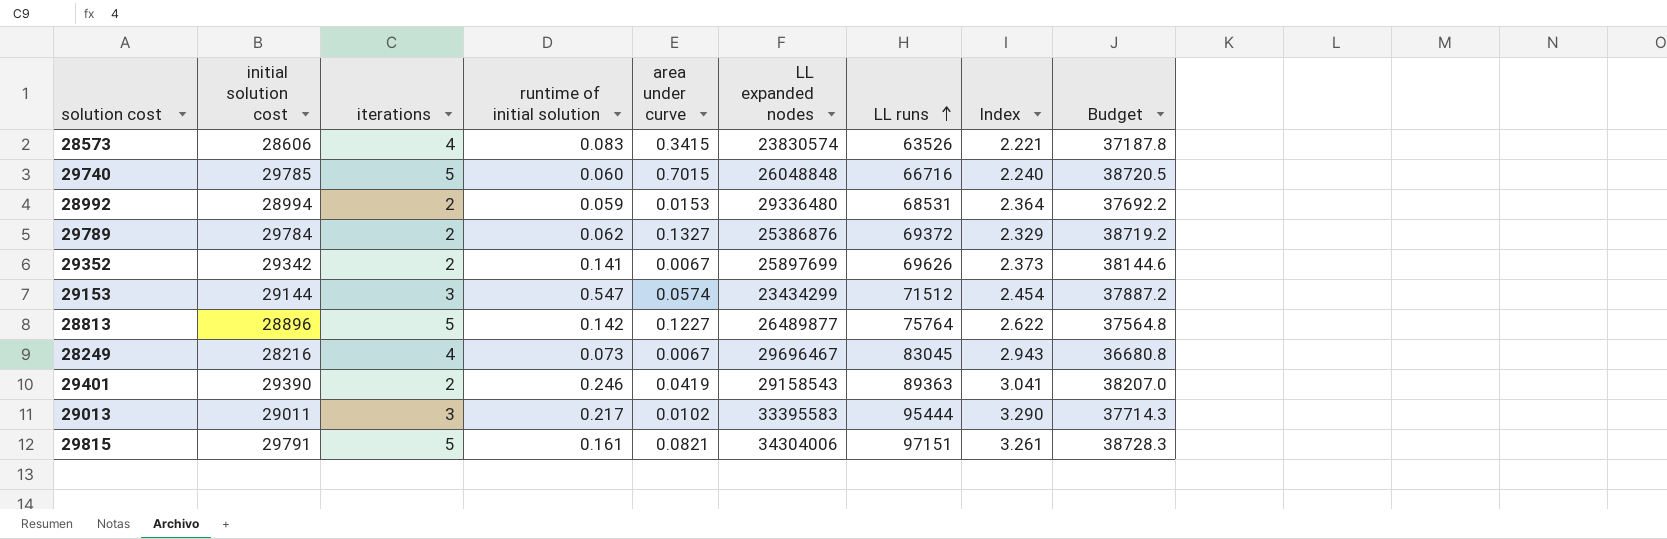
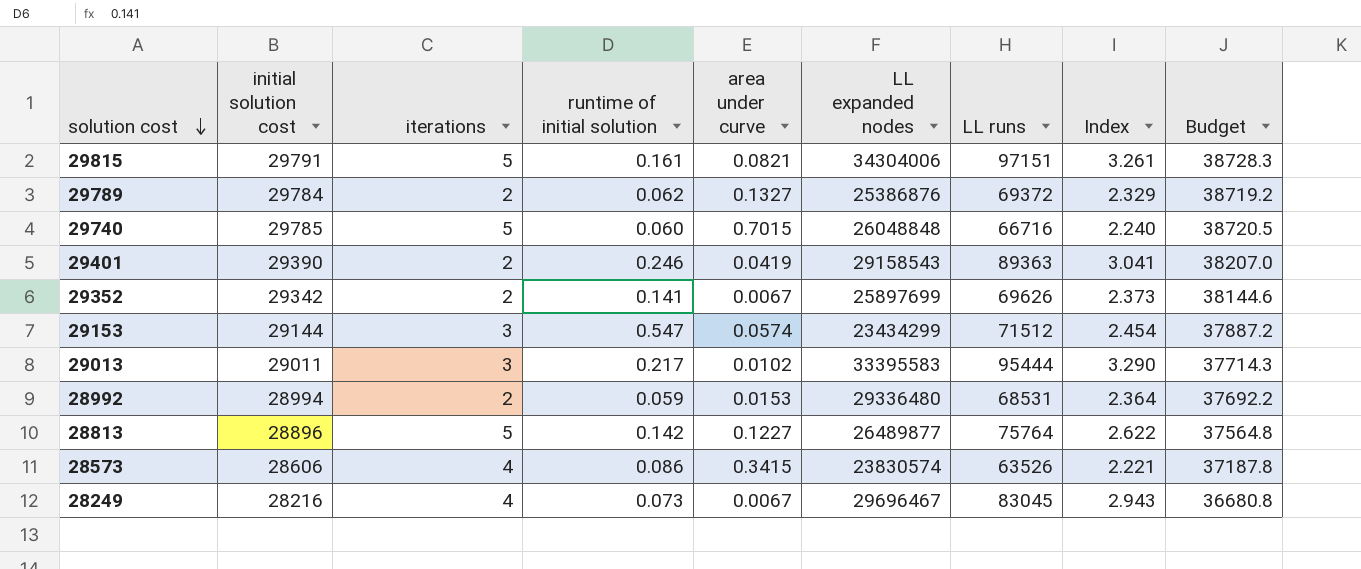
row order: LL runs ascending -> solution cost descending
28573 | runtime of initial solution: 0.083 -> 0.086

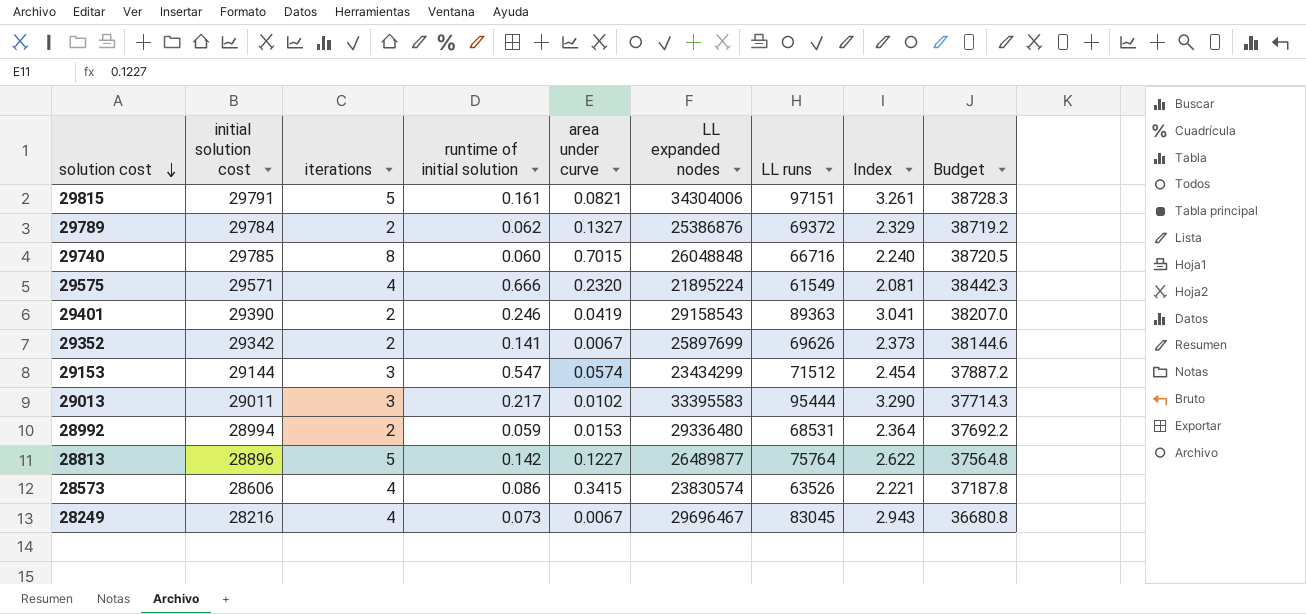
29740 | iterations: 5 -> 8
row 29575: none -> 29571 | 4 | 0.666 | 0.2320 | 21895224 | 61549 | 2.081 | 38442.3

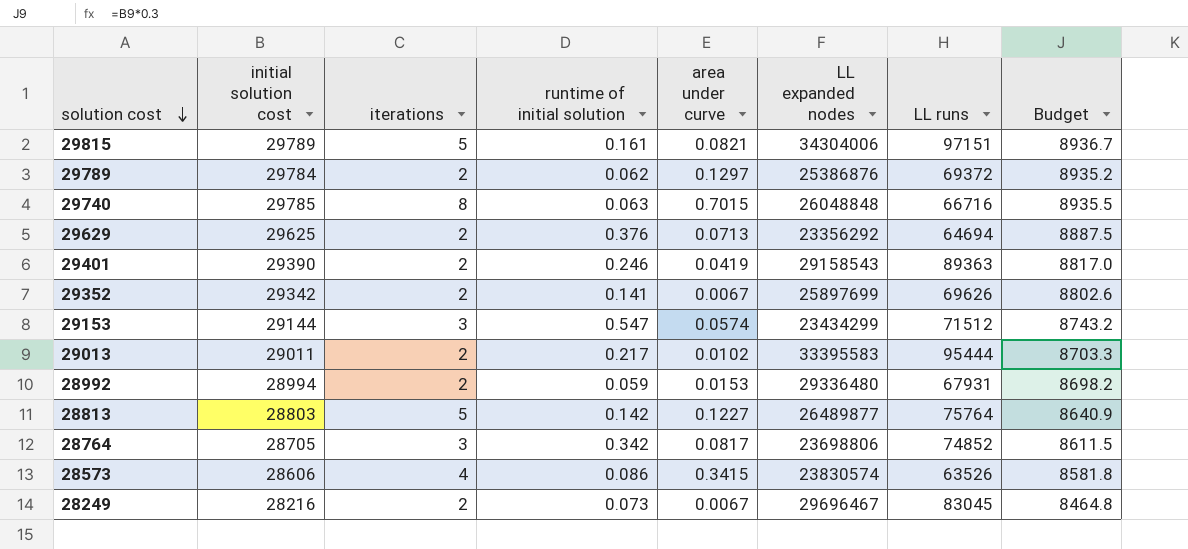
column Index | formula: [LL runs] / [initial solution cost] -> none
column Budget | formula: [initial solution cost] * 1.3 -> [initial solution cost] * 0.3
row 29575: 29571 | 4 | 0.666 | 0.2320 | 21895224 | 61549 | 2.081 | 38442.3 -> none
29815 | initial solution cost: 29791 -> 29789
29789 | area under curve: 0.1327 -> 0.1297
29740 | runtime of initial solution: 0.060 -> 0.063
row 29629: none -> 29625 | 2 | 0.376 | 0.0713 | 23356292 | 64694 | 8887.5
29013 | iterations: 3 -> 2
28992 | LL runs: 68531 -> 67931
28813 | initial solution cost: 28896 -> 28803
row 28764: none -> 28705 | 3 | 0.342 | 0.0817 | 23698806 | 74852 | 8611.5
28249 | iterations: 4 -> 2

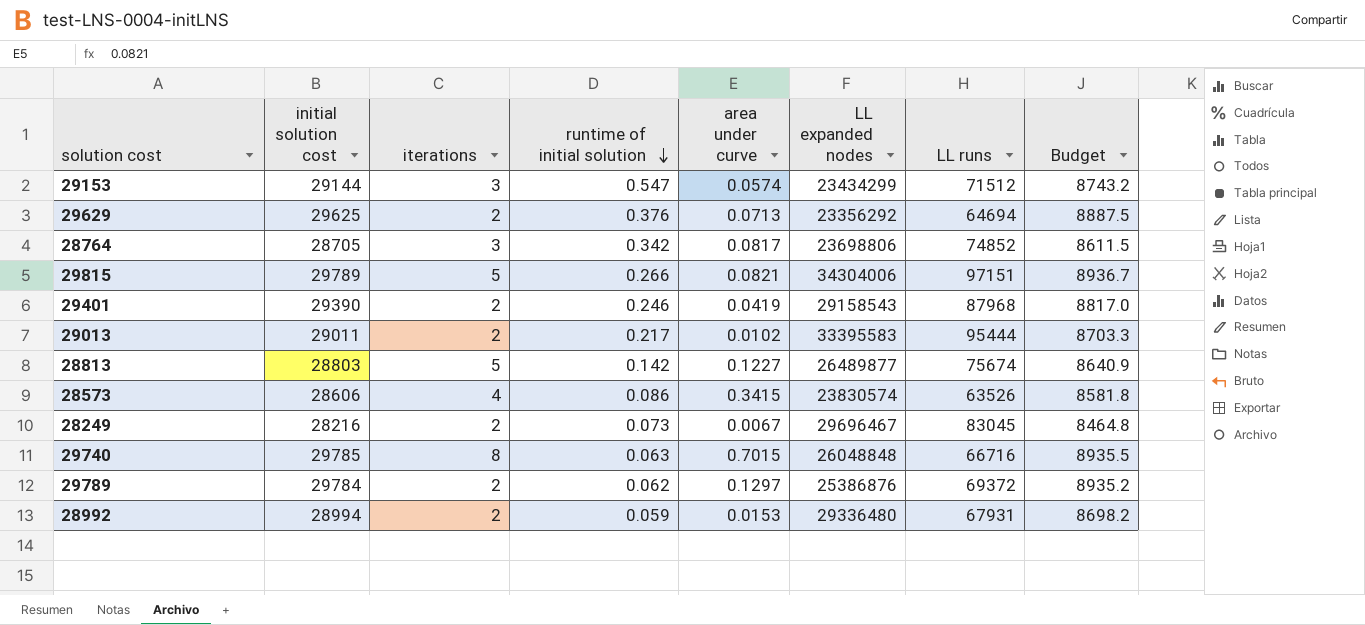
row order: solution cost descending -> runtime of initial solution descending
row 29352: 29342 | 2 | 0.141 | 0.0067 | 25897699 | 69626 | 8802.6 -> none
29815 | runtime of initial solution: 0.161 -> 0.266
29401 | LL runs: 89363 -> 87968
28813 | LL runs: 75764 -> 75674

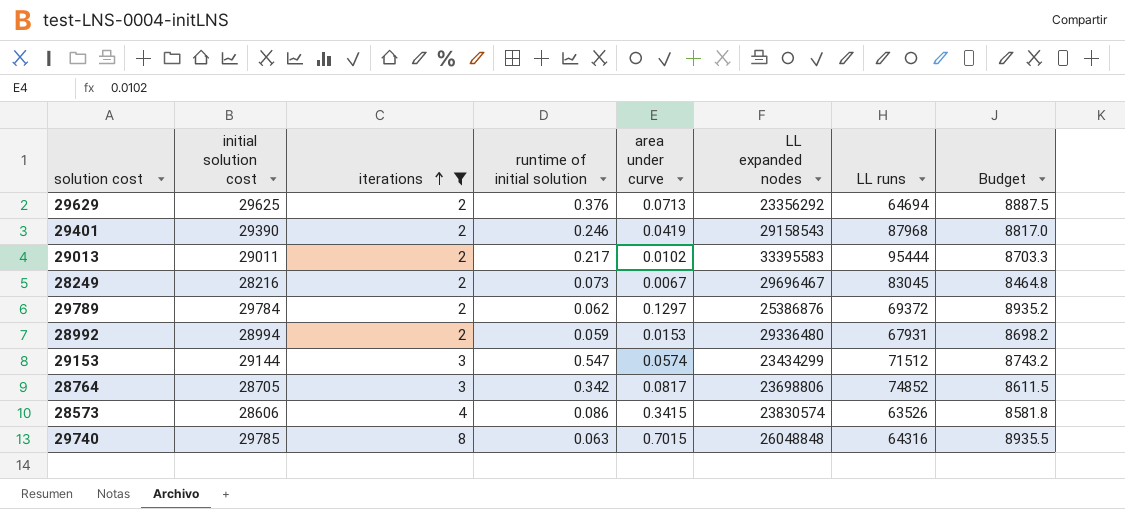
filter: none -> iterations != 5
row order: runtime of initial solution descending -> iterations ascending
29740 | LL runs: 66716 -> 64316

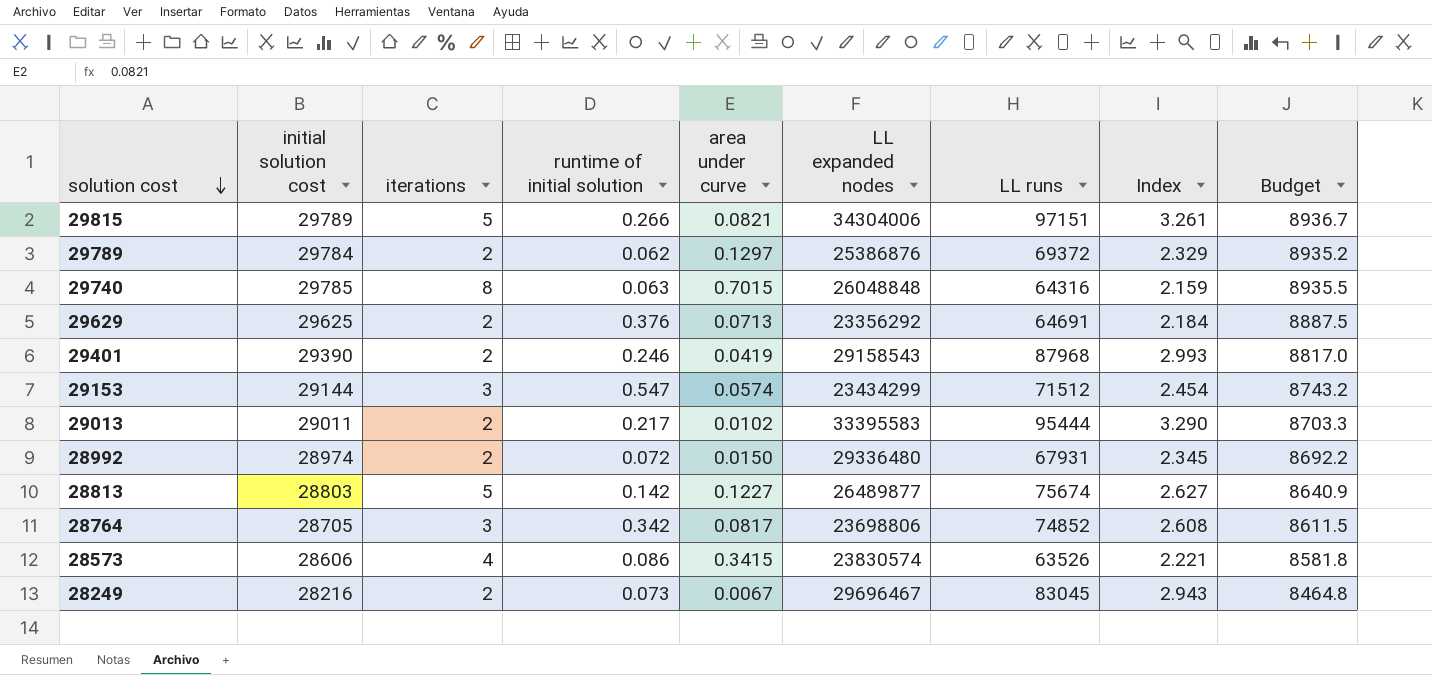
filter: iterations != 5 -> none
row order: iterations ascending -> solution cost descending
column Index | formula: none -> [LL runs] / [initial solution cost]
29629 | LL runs: 64694 -> 64691
28992 | initial solution cost: 28994 -> 28974
28992 | runtime of initial solution: 0.059 -> 0.072
28992 | area under curve: 0.0153 -> 0.0150
28992 | Budget: 8698.2 -> 8692.2

